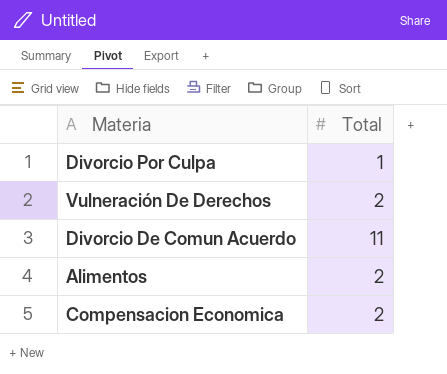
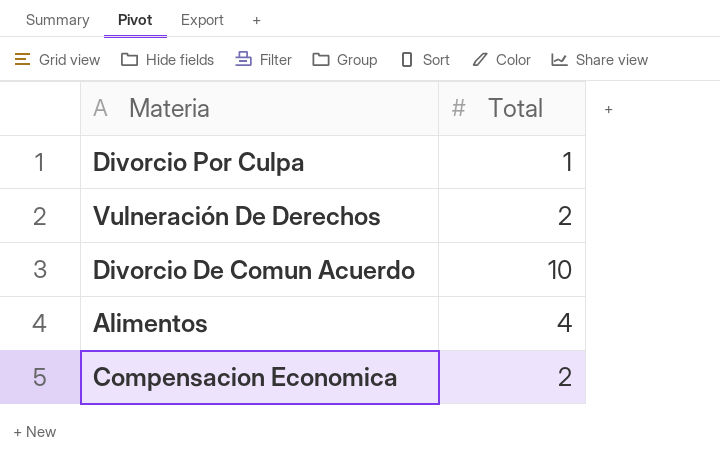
Divorcio De Comun Acuerdo | Total: 11 -> 10
Alimentos | Total: 2 -> 4

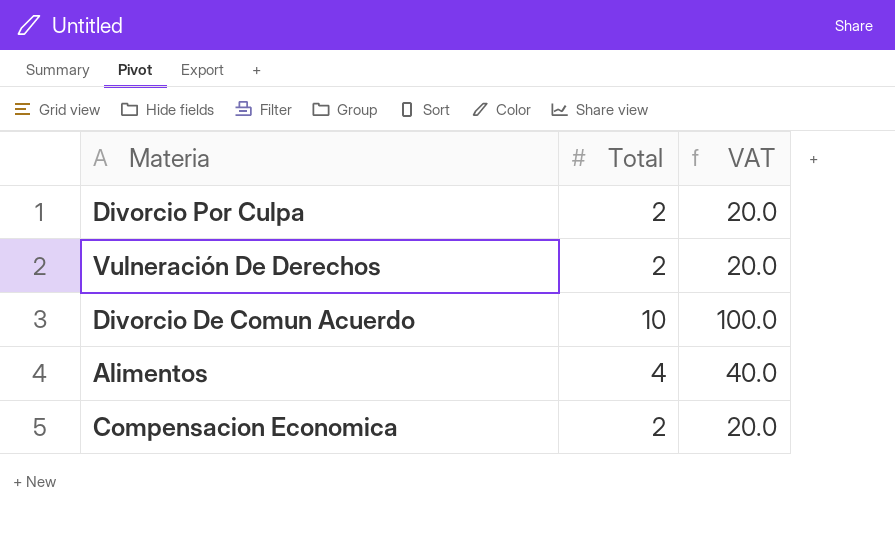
column VAT | formula: none -> [Total] * 10
Divorcio Por Culpa | Total: 1 -> 2

